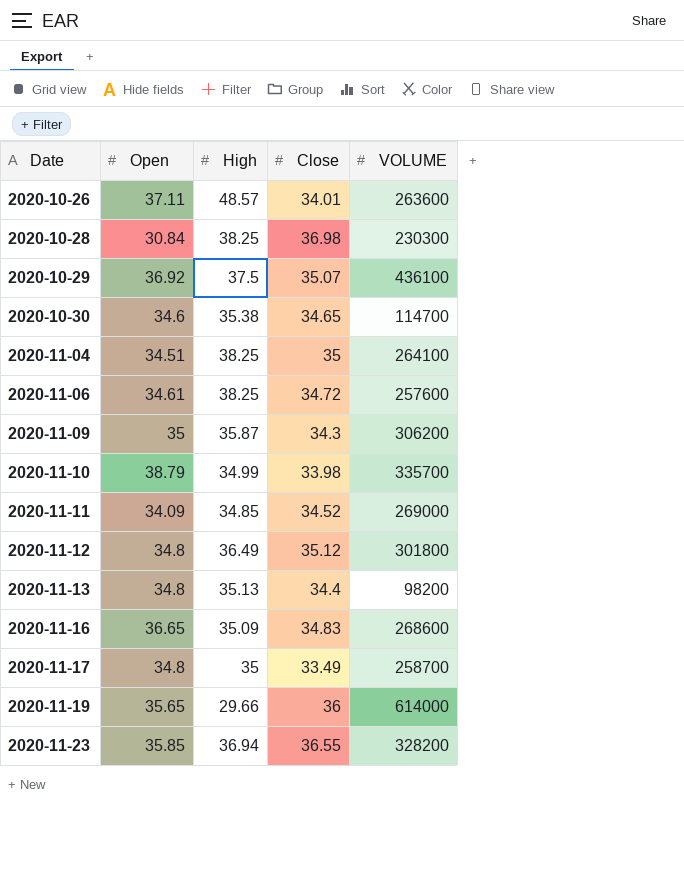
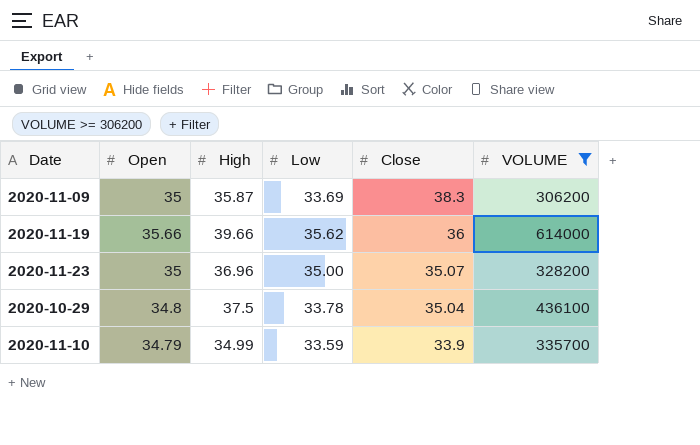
filter: none -> VOLUME >= 306200
row order: Date ascending -> Close descending
column Low | position: none -> 4
2020-11-09 | Close: 34.3 -> 38.3
2020-11-19 | Open: 35.65 -> 35.66
2020-11-19 | High: 29.66 -> 39.66
2020-11-23 | Open: 35.85 -> 35
2020-11-23 | High: 36.94 -> 36.96
2020-11-23 | Close: 36.55 -> 35.07
2020-10-29 | Open: 36.92 -> 34.8
2020-10-29 | Close: 35.07 -> 35.04
2020-11-10 | Open: 38.79 -> 34.79
2020-11-10 | Close: 33.98 -> 33.9

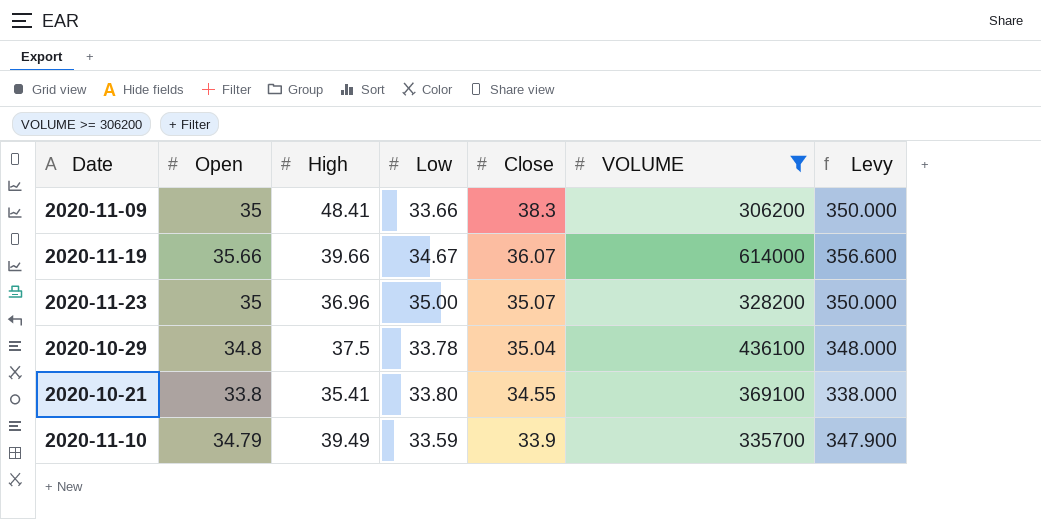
column Levy | formula: none -> [Open] * 10
2020-11-09 | High: 35.87 -> 48.41
2020-11-09 | Low: 33.69 -> 33.66
2020-11-19 | Low: 35.62 -> 34.67
2020-11-19 | Close: 36 -> 36.07
row 2020-10-21: none -> 33.8 | 35.41 | 33.80 | 34.55 | 369100 | 338.000
2020-11-10 | High: 34.99 -> 39.49

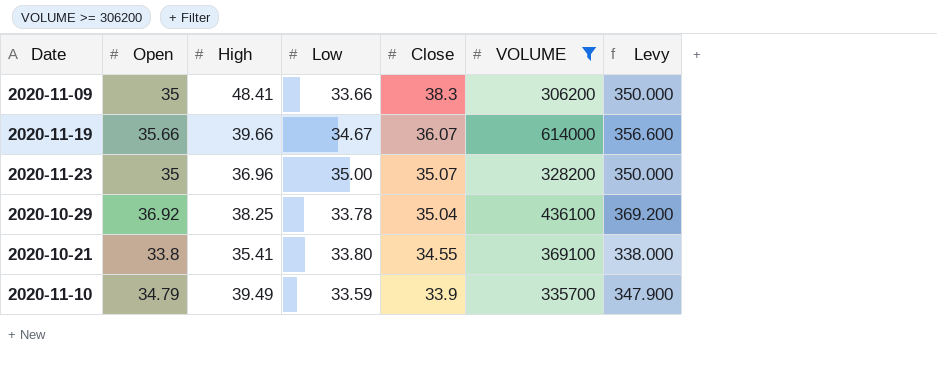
2020-10-29 | Open: 34.8 -> 36.92
2020-10-29 | High: 37.5 -> 38.25
2020-10-29 | Levy: 348.000 -> 369.200

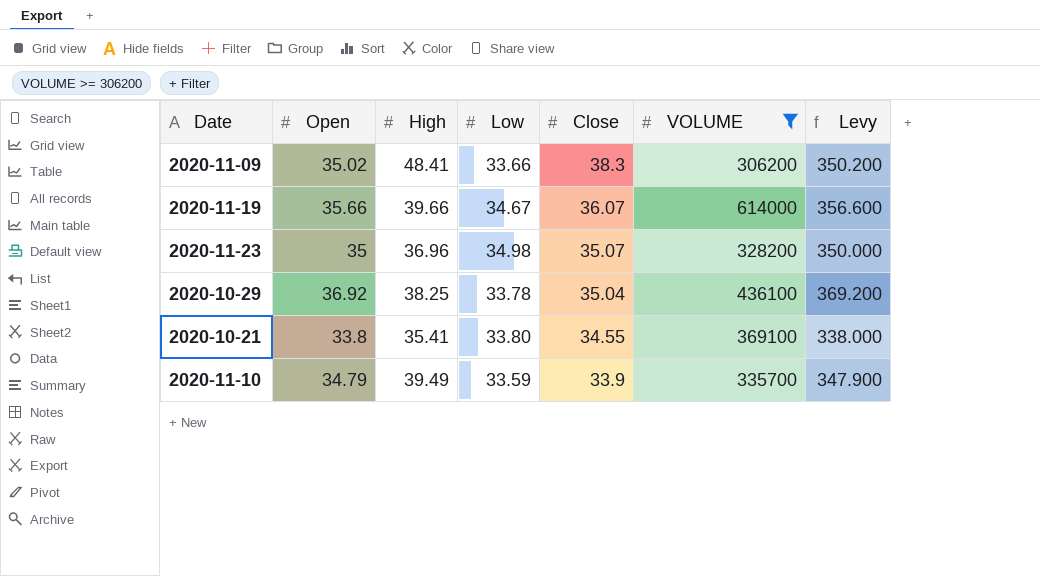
2020-11-09 | Open: 35 -> 35.02
2020-11-09 | Levy: 350.000 -> 350.200
2020-11-23 | Low: 35.00 -> 34.98

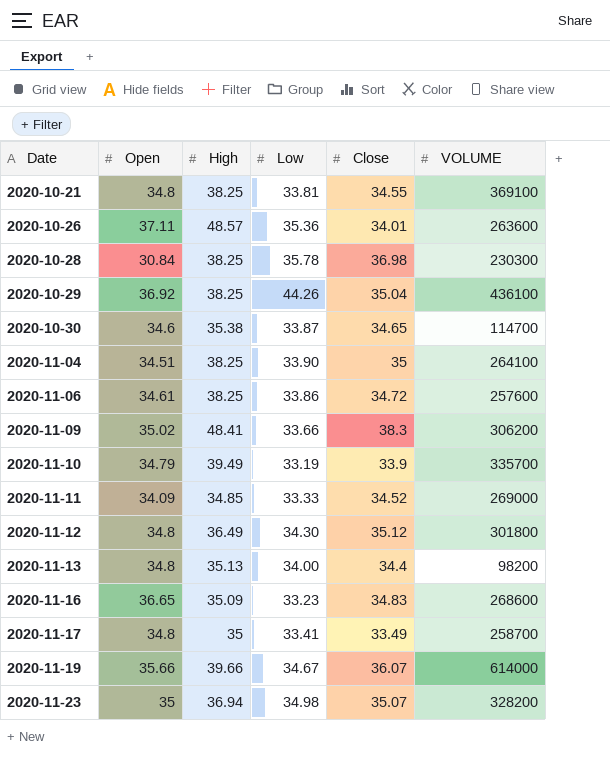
filter: VOLUME >= 306200 -> none
row order: Close descending -> Date ascending
column Levy | formula: [Open] * 10 -> none
2020-10-21 | Open: 33.8 -> 34.8
2020-10-21 | High: 35.41 -> 38.25
2020-10-21 | Low: 33.80 -> 33.81
2020-10-29 | Low: 33.78 -> 44.26
2020-11-10 | Low: 33.59 -> 33.19
2020-11-23 | High: 36.96 -> 36.94

